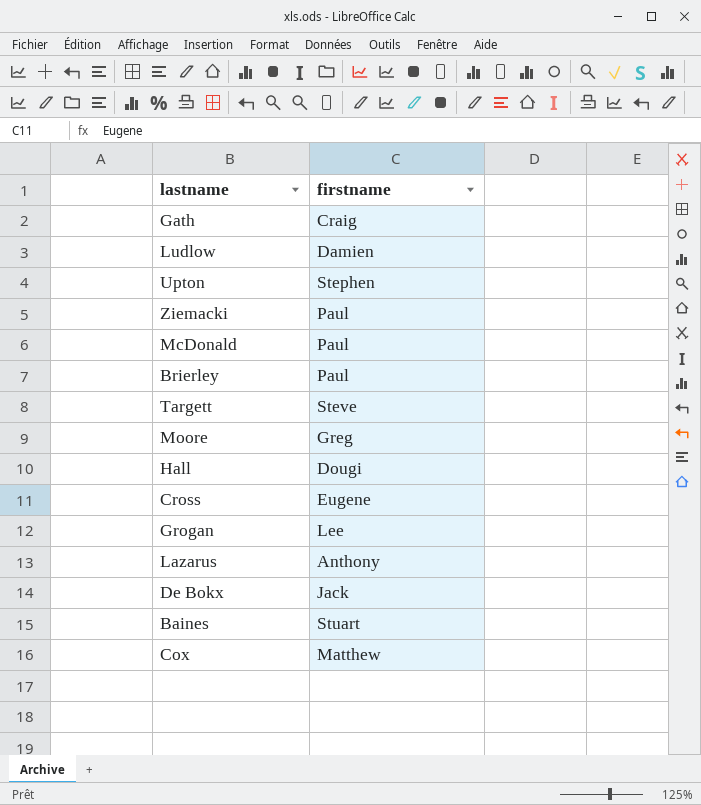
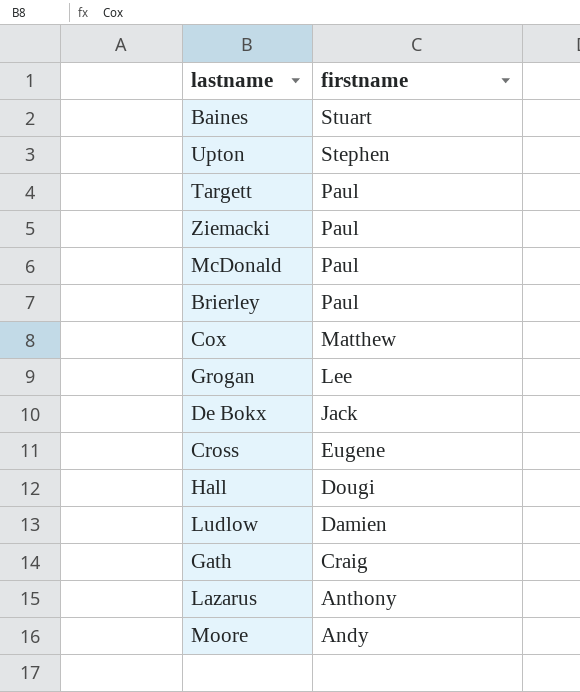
row order: none -> firstname descending
Targett | firstname: Steve -> Paul
Moore | firstname: Greg -> Andy

